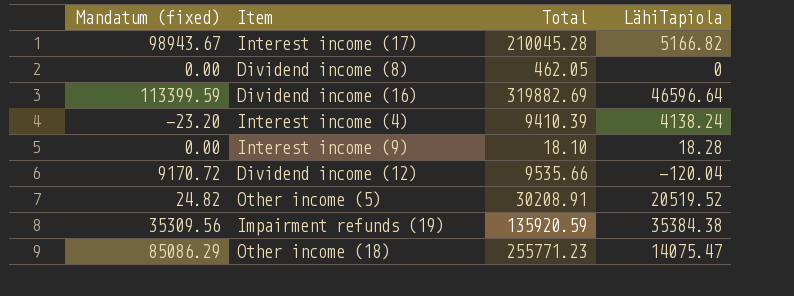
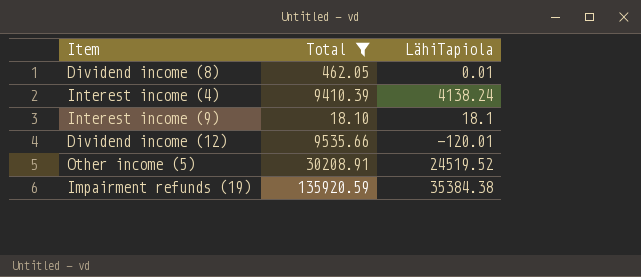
filter: none -> Total <= 135920.59
column Mandatum (fixed) | position: 1 -> none
Dividend income (8) | LähiTapiola: 0 -> 0.01
Interest income (9) | LähiTapiola: 18.28 -> 18.1
Dividend income (12) | LähiTapiola: -120.04 -> -120.01
Other income (5) | LähiTapiola: 20519.52 -> 24519.52

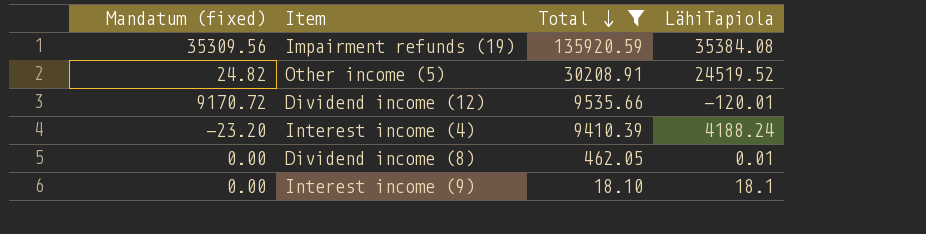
row order: none -> Total descending
column Mandatum (fixed) | position: none -> 1
Impairment refunds (19) | LähiTapiola: 35384.38 -> 35384.08
Interest income (4) | LähiTapiola: 4138.24 -> 4188.24

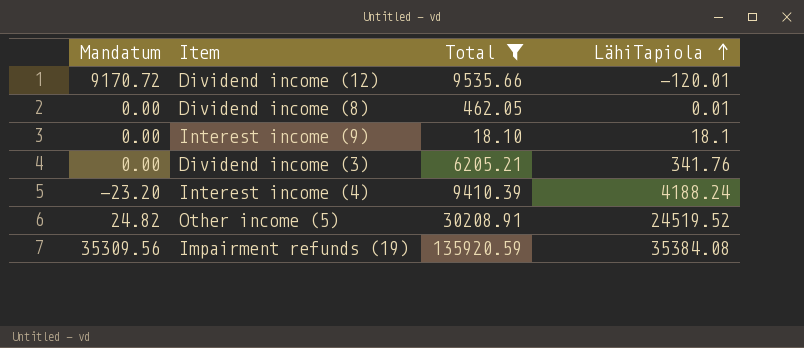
row order: Total descending -> LähiTapiola ascending
column name: Mandatum (fixed) -> Mandatum
row Dividend income (3): none -> 0.00 | 6205.21 | 341.76

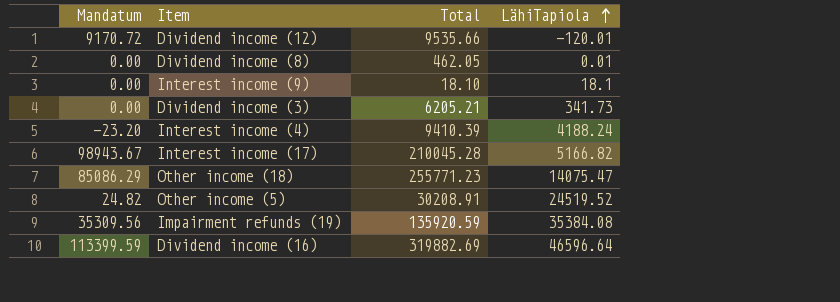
filter: Total <= 135920.59 -> none
Dividend income (3) | LähiTapiola: 341.76 -> 341.73

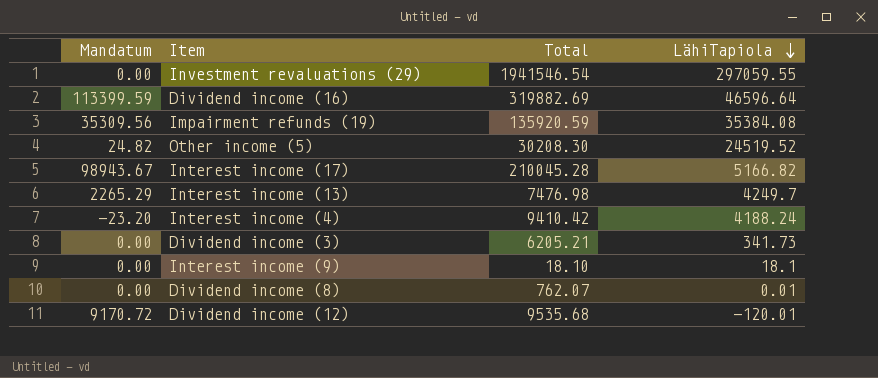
row order: LähiTapiola ascending -> LähiTapiola descending
row Other income (18): 85086.29 | 255771.23 | 14075.47 -> none
row Investment revaluations (29): none -> 0.00 | 1941546.54 | 297059.55
Other income (5) | Total: 30208.91 -> 30208.30
row Interest income (13): none -> 2265.29 | 7476.98 | 4249.7
Interest income (4) | Total: 9410.39 -> 9410.42
Dividend income (8) | Total: 462.05 -> 762.07
Dividend income (12) | Total: 9535.66 -> 9535.68

